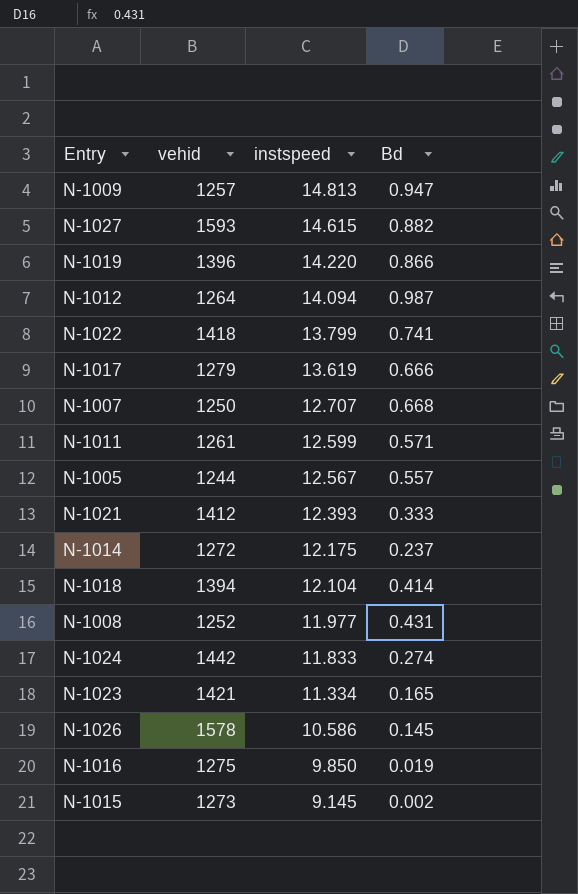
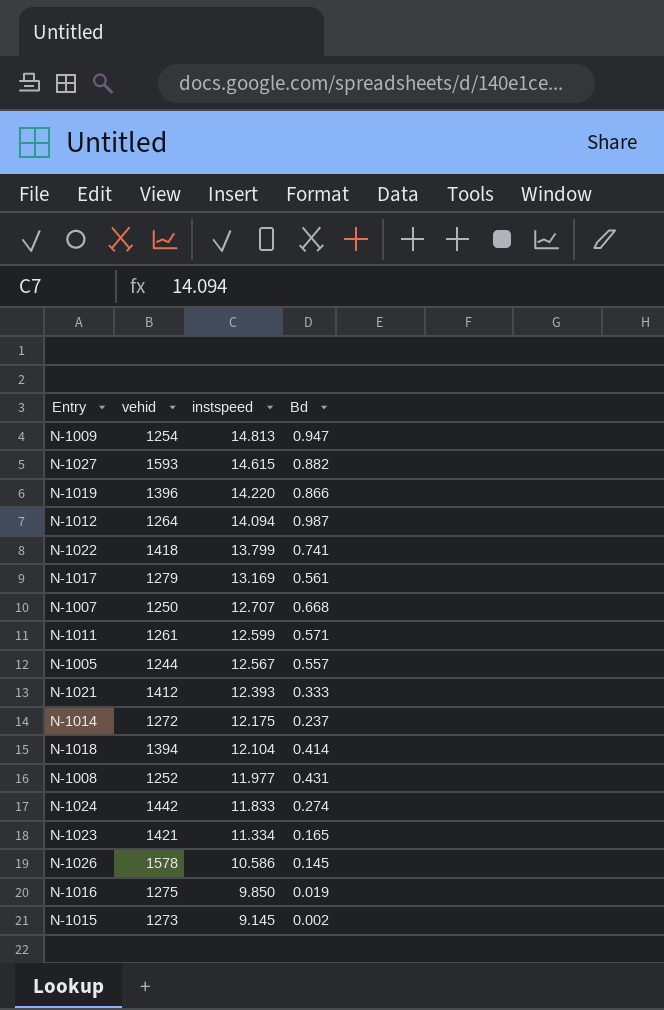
N-1009 | vehid: 1257 -> 1254
N-1017 | instspeed: 13.619 -> 13.169
N-1017 | Bd: 0.666 -> 0.561

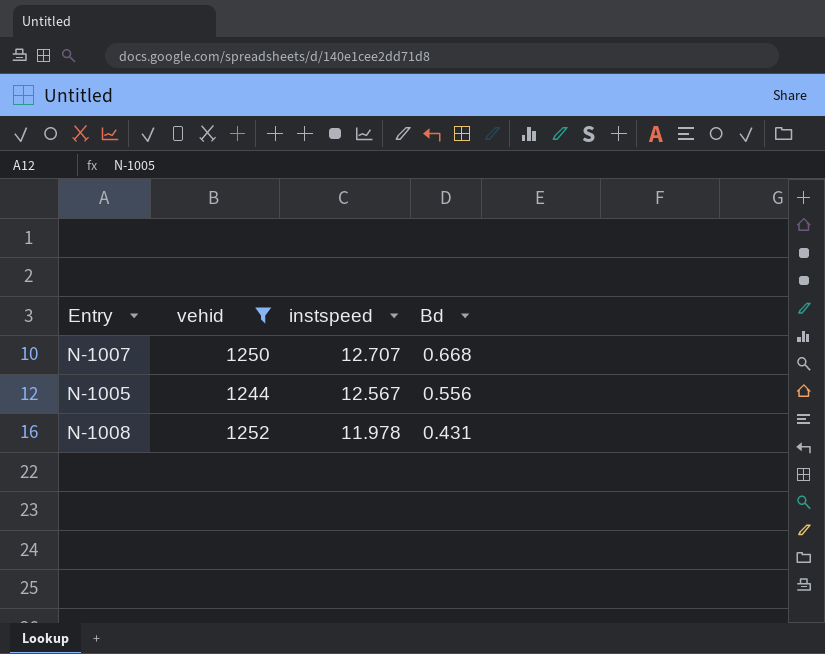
filter: none -> vehid <= 1252
N-1005 | Bd: 0.557 -> 0.556
N-1008 | instspeed: 11.977 -> 11.978

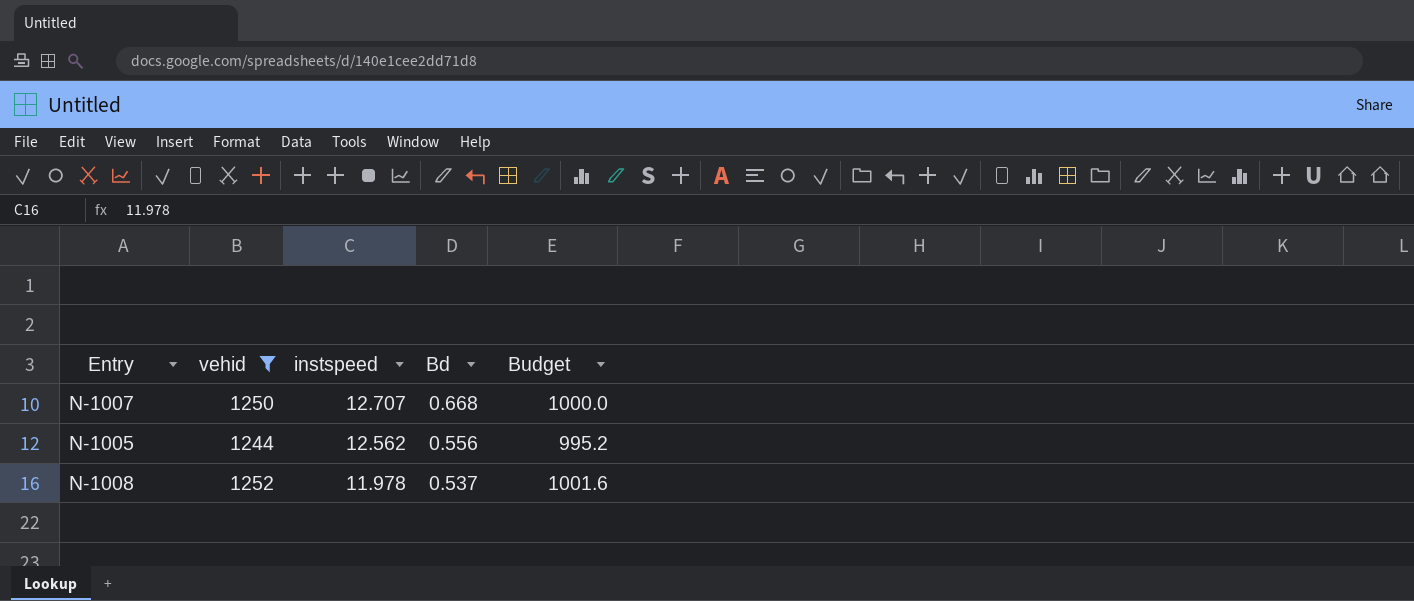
column Budget | formula: none -> [vehid] * 0.8
N-1005 | instspeed: 12.567 -> 12.562
N-1008 | Bd: 0.431 -> 0.537

